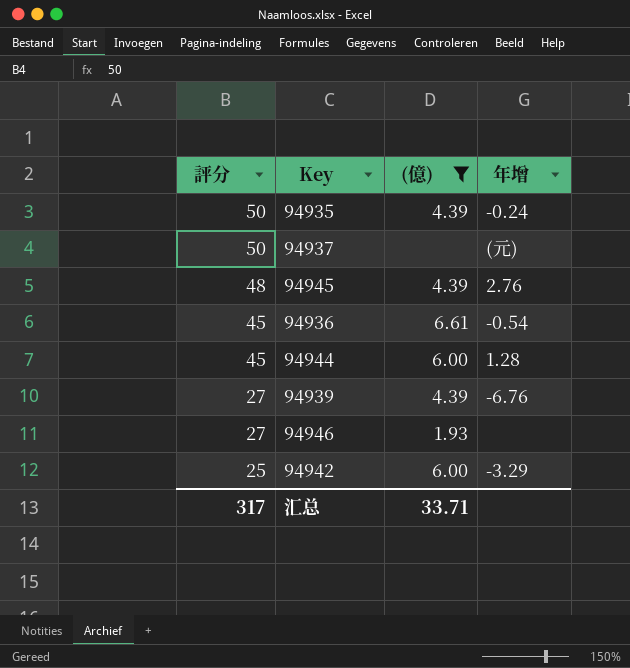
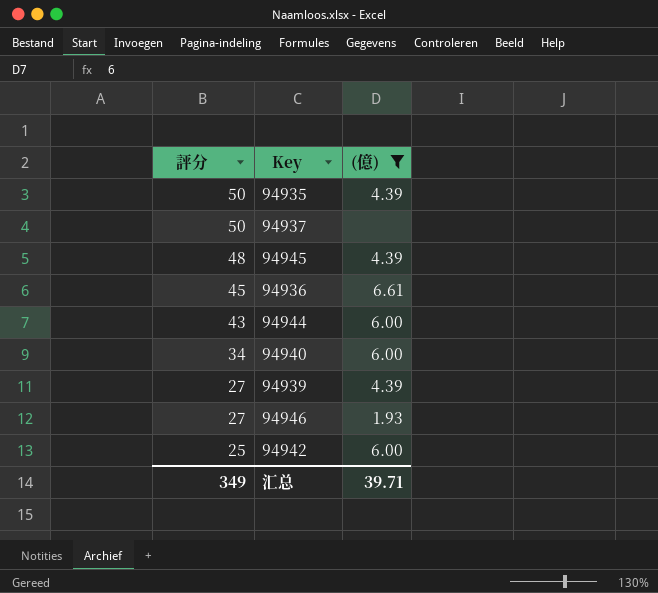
column 年增 | position: 4 -> none
94944 | 評分: 45 -> 43
row 94940: none -> 34 | 6.00
汇总 | 評分: 317 -> 349
汇总 | (億): 33.71 -> 39.71

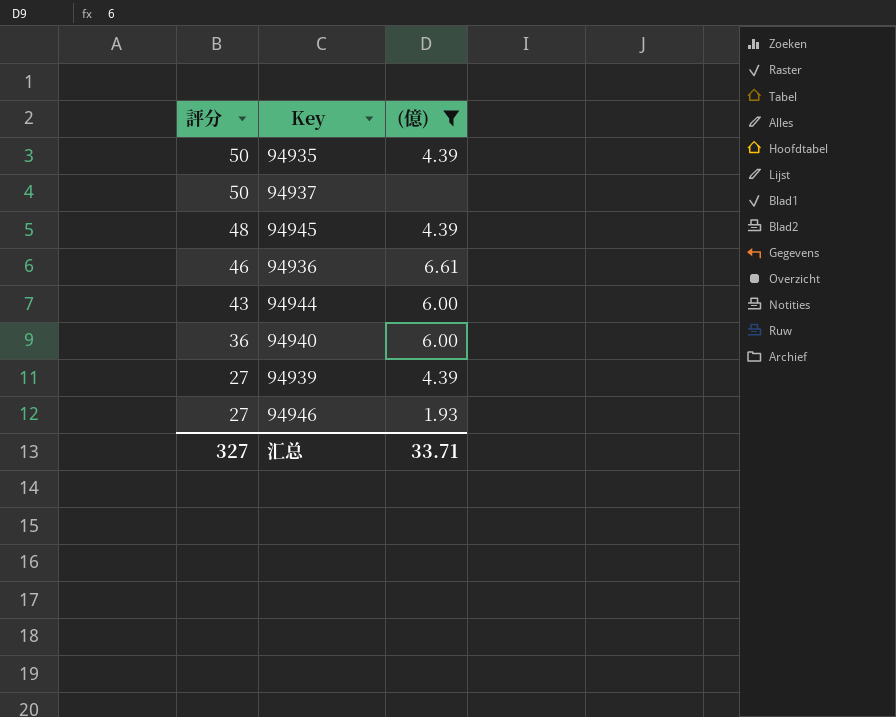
row 94942: 25 | 6.00 -> none
94936 | 評分: 45 -> 46
94940 | 評分: 34 -> 36
汇总 | 評分: 349 -> 327
汇总 | (億): 39.71 -> 33.71

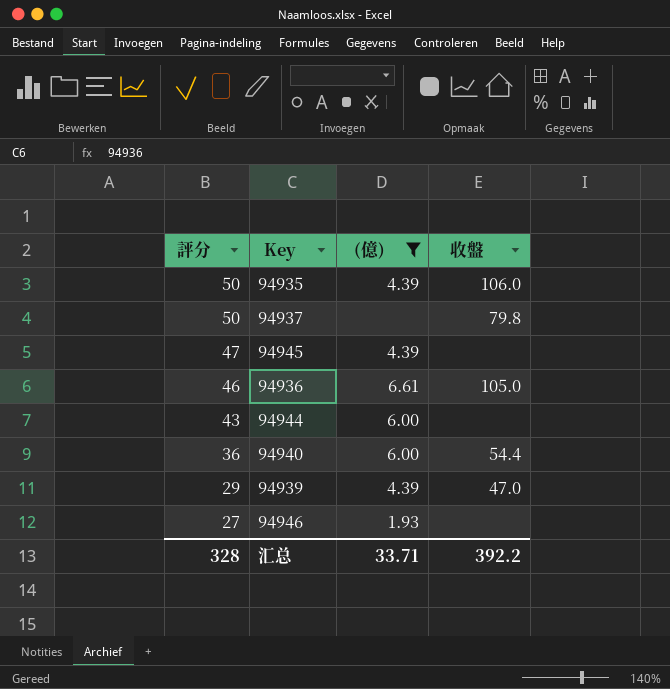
column 收盤 | position: none -> 4
94945 | 評分: 48 -> 47
94939 | 評分: 27 -> 29
汇总 | 評分: 327 -> 328

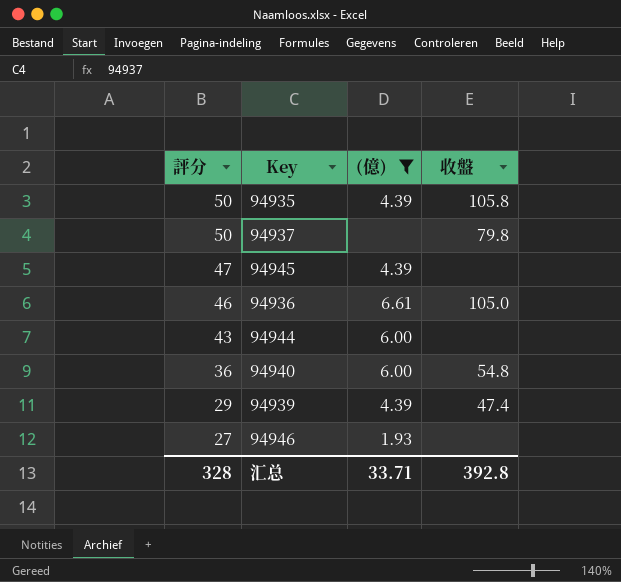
94935 | 收盤: 106.0 -> 105.8
94940 | 收盤: 54.4 -> 54.8
94939 | 收盤: 47.0 -> 47.4
汇总 | 收盤: 392.2 -> 392.8

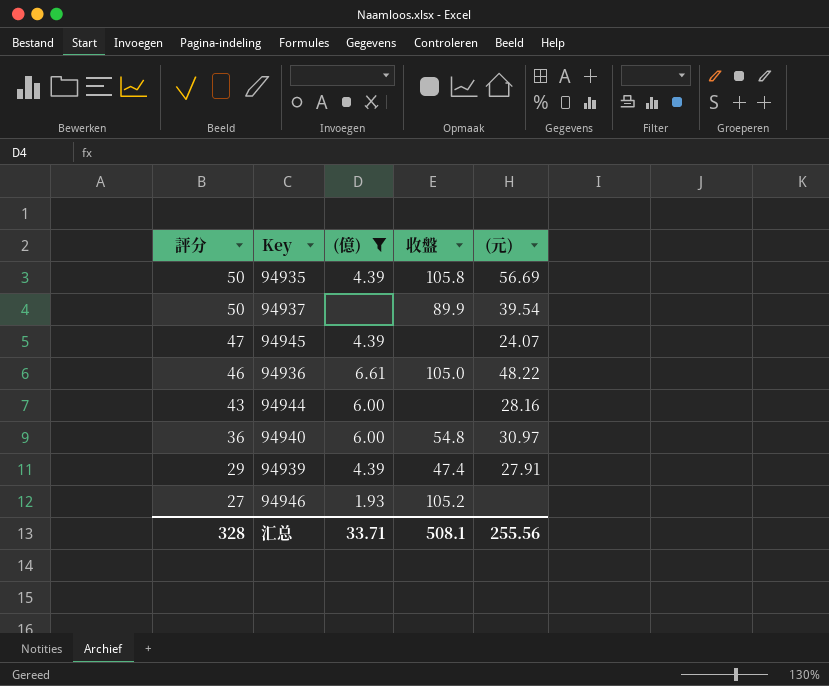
column (元) | position: none -> 5
94937 | 收盤: 79.8 -> 89.9
94946 | 收盤: none -> 105.2
汇总 | 收盤: 392.8 -> 508.1

